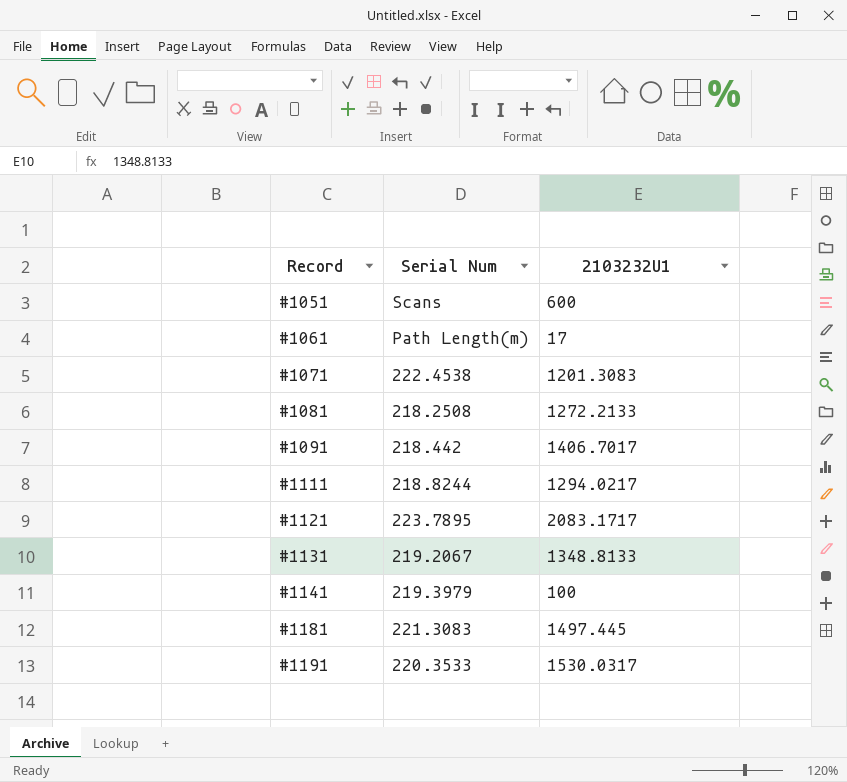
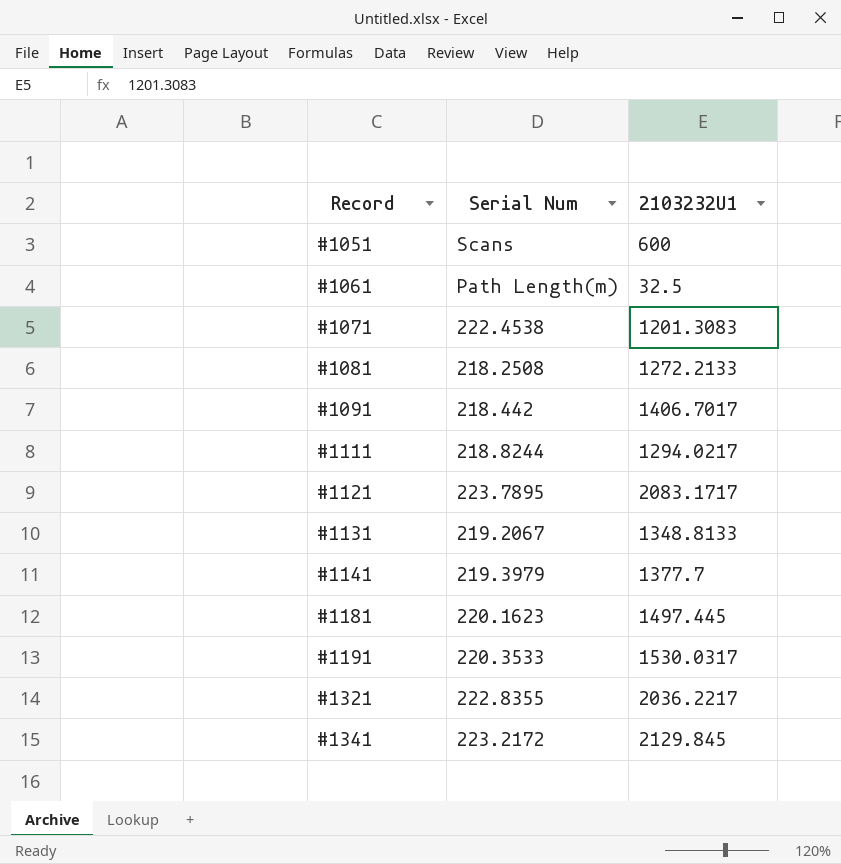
#1061 | 2103232U1: 17 -> 32.5
#1141 | 2103232U1: 100 -> 1377.7
#1181 | Serial Num: 221.3083 -> 220.1623
row #1321: none -> 222.8355 | 2036.2217
row #1341: none -> 223.2172 | 2129.845

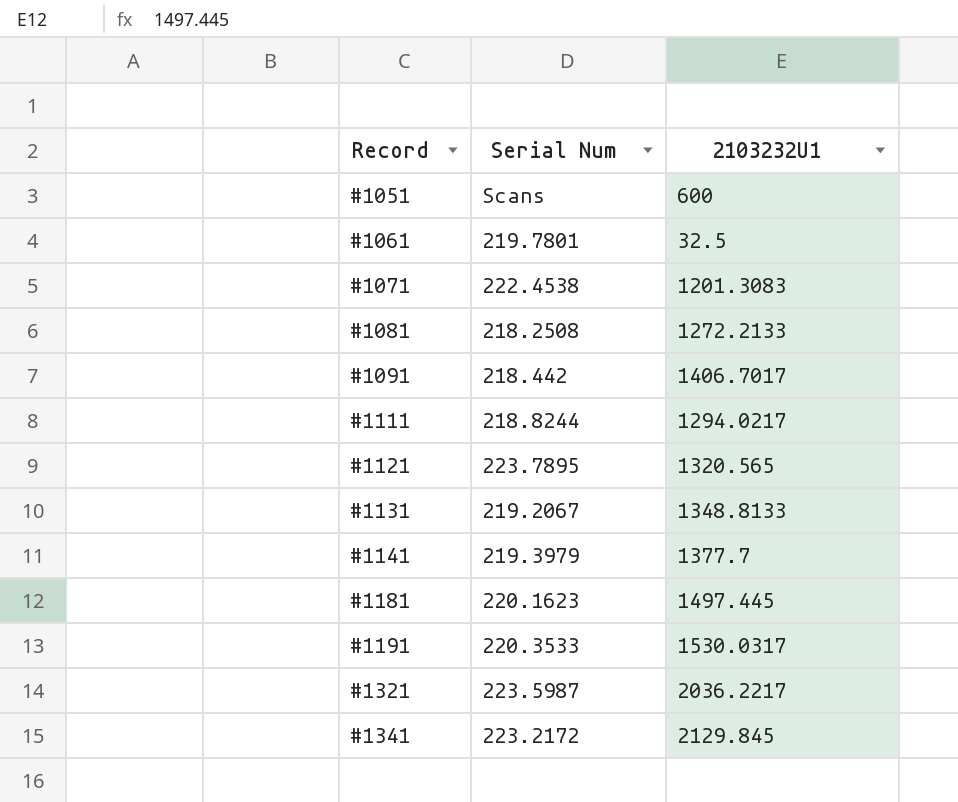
#1061 | Serial Num: Path Length(m) -> 219.7801
#1121 | 2103232U1: 2083.1717 -> 1320.565
#1321 | Serial Num: 222.8355 -> 223.5987

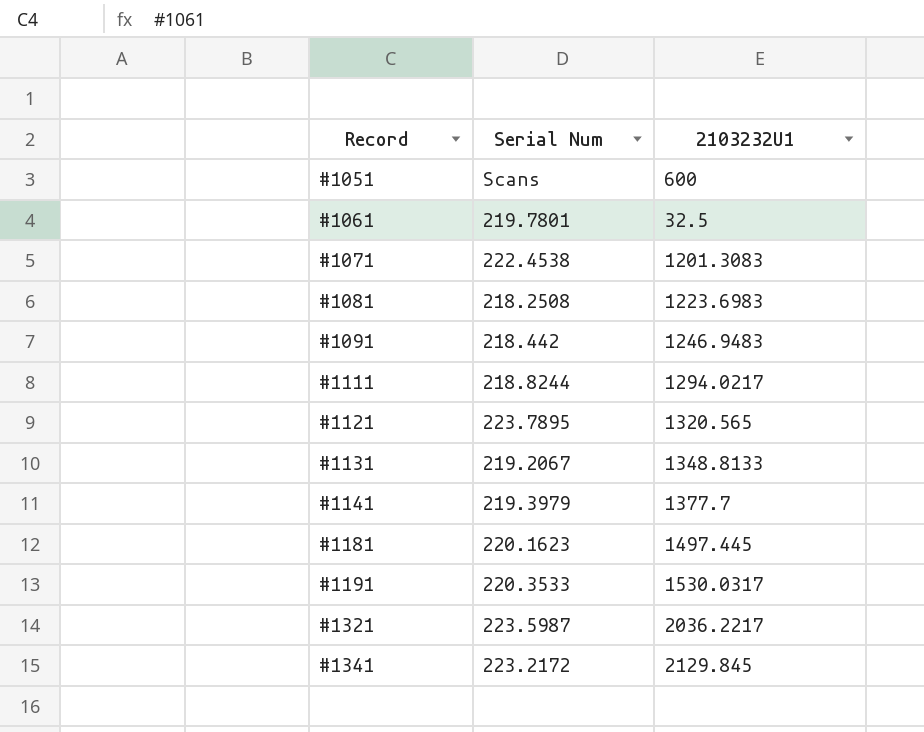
#1081 | 2103232U1: 1272.2133 -> 1223.6983
#1091 | 2103232U1: 1406.7017 -> 1246.9483

